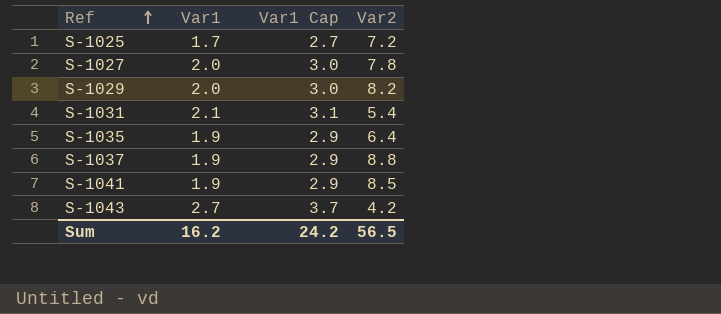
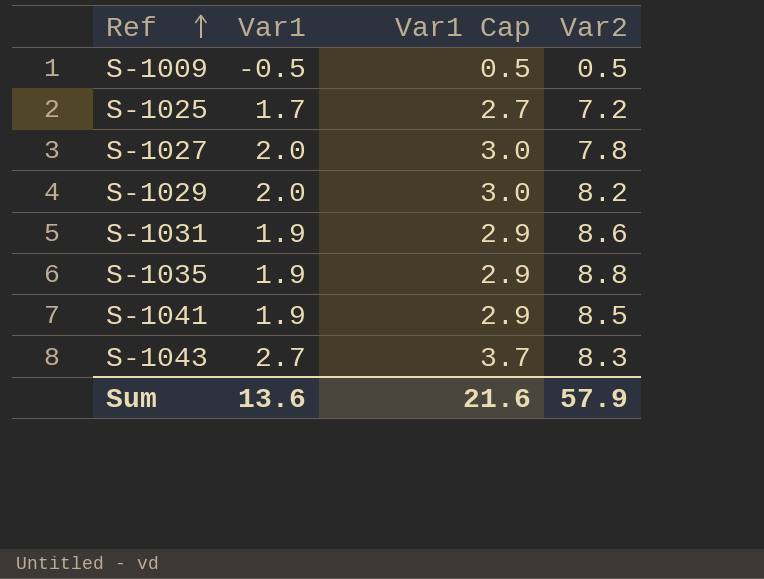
row S-1037: 1.9 | 2.9 | 8.8 -> none
row S-1009: none -> -0.5 | 0.5 | 0.5
S-1031 | Var1: 2.1 -> 1.9
S-1031 | Var1 Cap: 3.1 -> 2.9
S-1031 | Var2: 5.4 -> 8.6
S-1035 | Var2: 6.4 -> 8.8
S-1043 | Var2: 4.2 -> 8.3
Sum | Var1: 16.2 -> 13.6
Sum | Var1 Cap: 24.2 -> 21.6
Sum | Var2: 56.5 -> 57.9

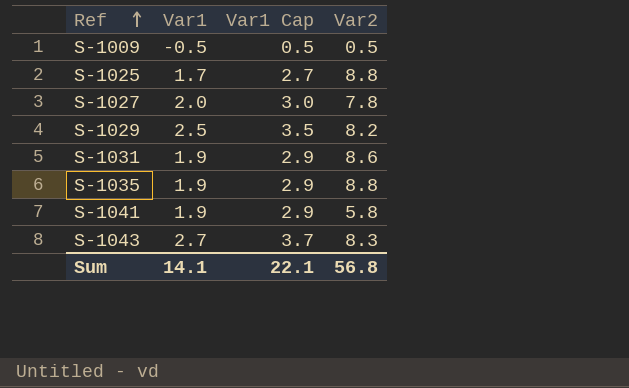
S-1025 | Var2: 7.2 -> 8.8
S-1029 | Var1: 2.0 -> 2.5
S-1029 | Var1 Cap: 3.0 -> 3.5
S-1041 | Var2: 8.5 -> 5.8
Sum | Var1: 13.6 -> 14.1
Sum | Var1 Cap: 21.6 -> 22.1
Sum | Var2: 57.9 -> 56.8

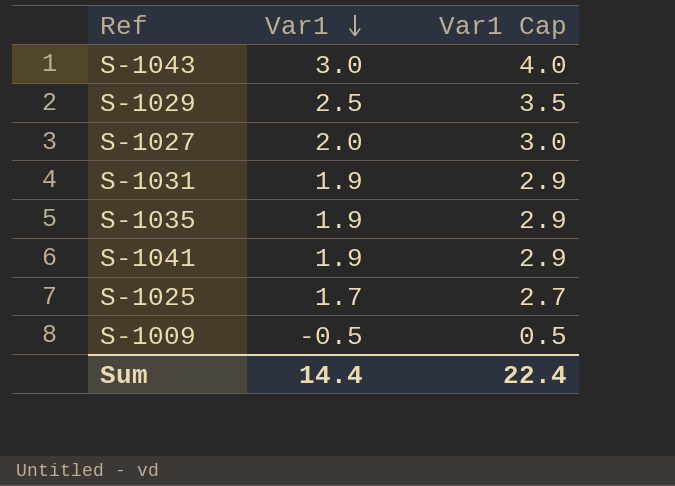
row order: Ref ascending -> Var1 descending
column Var2 | position: 4 -> none
S-1043 | Var1: 2.7 -> 3.0
S-1043 | Var1 Cap: 3.7 -> 4.0
Sum | Var1: 14.1 -> 14.4
Sum | Var1 Cap: 22.1 -> 22.4

